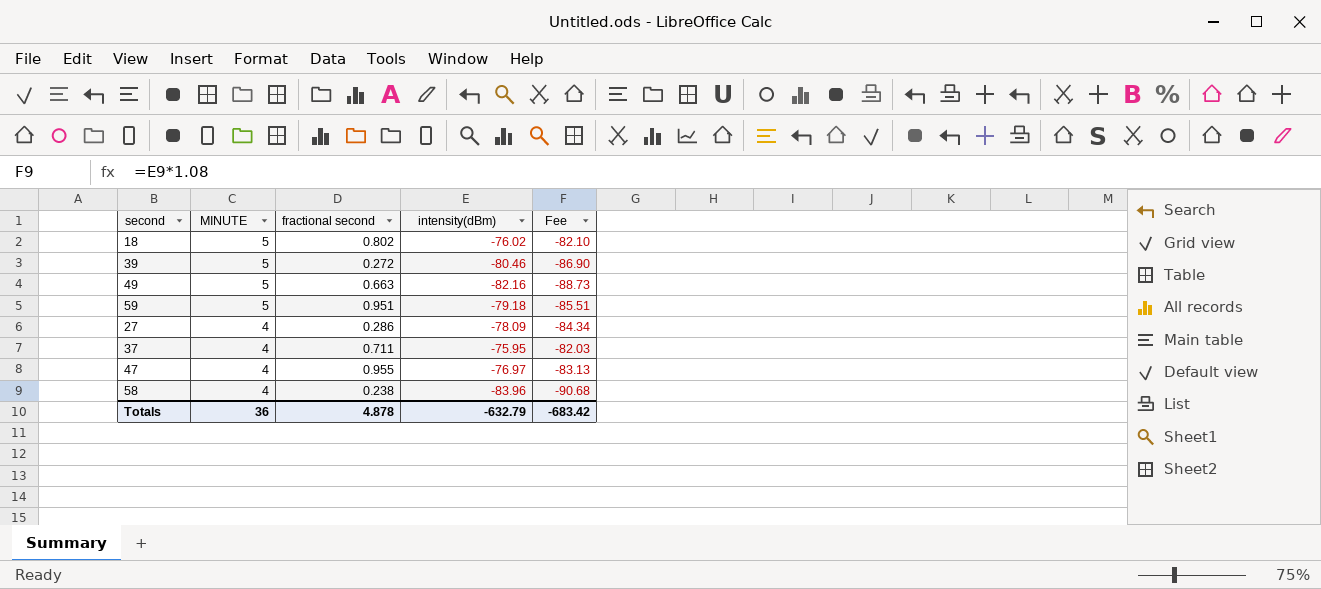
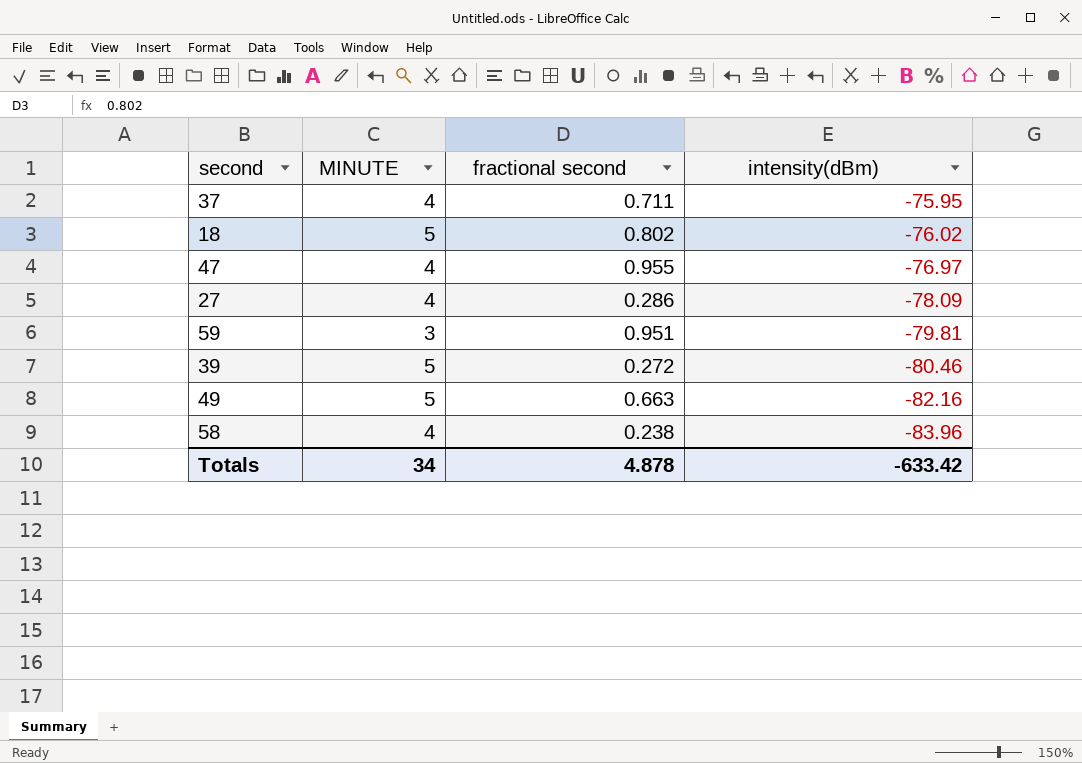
row order: MINUTE descending -> intensity(dBm) descending
column Fee | formula: [intensity(dBm)] * 1.08 -> none
59 | MINUTE: 5 -> 3
59 | intensity(dBm): -79.18 -> -79.81
Totals | MINUTE: 36 -> 34
Totals | intensity(dBm): -632.79 -> -633.42

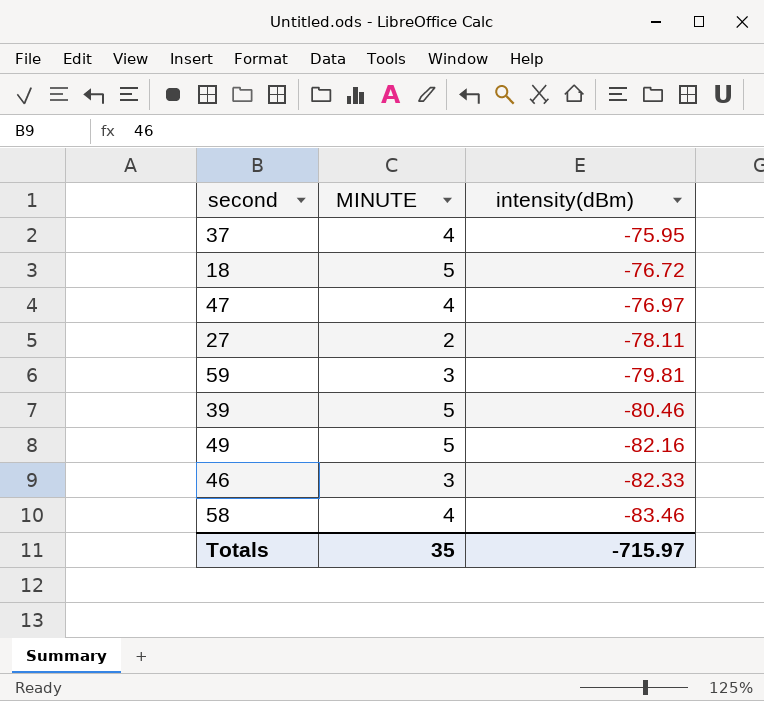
column fractional second | position: 3 -> none
18 | intensity(dBm): -76.02 -> -76.72
27 | MINUTE: 4 -> 2
27 | intensity(dBm): -78.09 -> -78.11
row 46: none -> 3 | -82.33
58 | intensity(dBm): -83.96 -> -83.46
Totals | MINUTE: 34 -> 35
Totals | intensity(dBm): -633.42 -> -715.97

